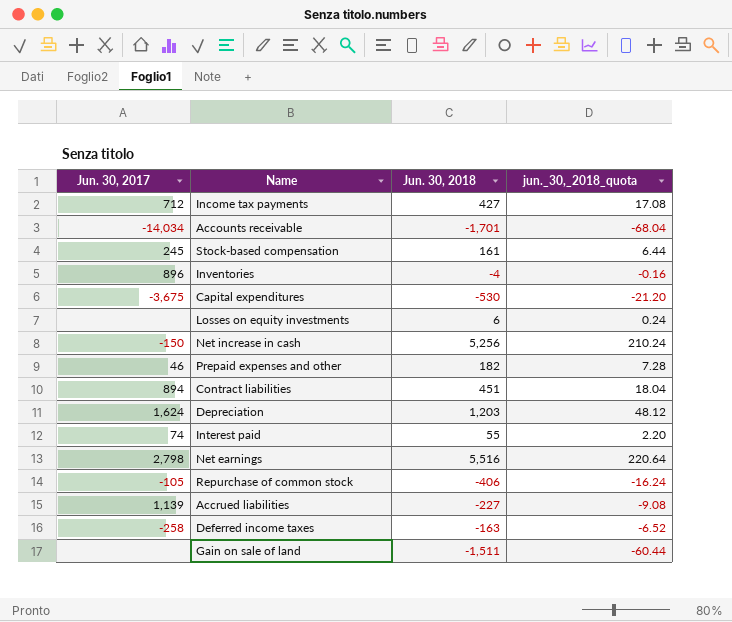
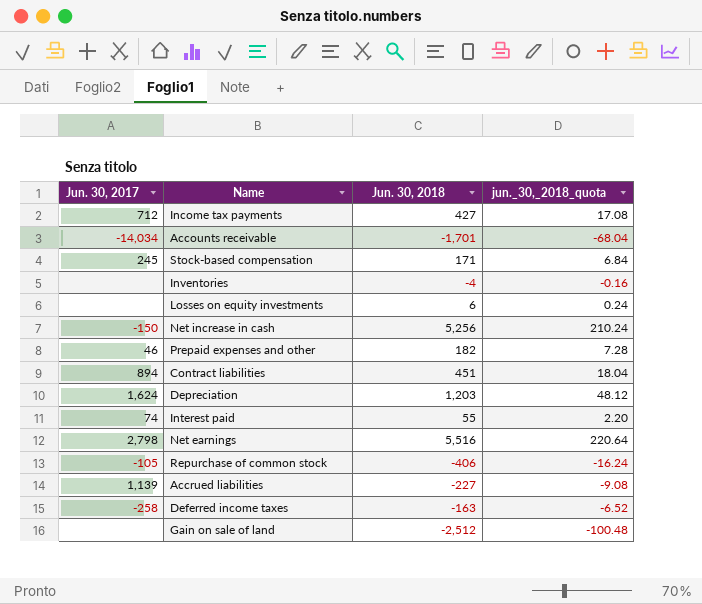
row Capital expenditures: -3,675 | -530 | -21.20 -> none
Stock-based compensation | Jun. 30, 2018: 161 -> 171
Stock-based compensation | jun._30,_2018_quota: 6.44 -> 6.84
Inventories | Jun. 30, 2017: 896 -> none
Gain on sale of land | Jun. 30, 2018: -1,511 -> -2,512
Gain on sale of land | jun._30,_2018_quota: -60.44 -> -100.48

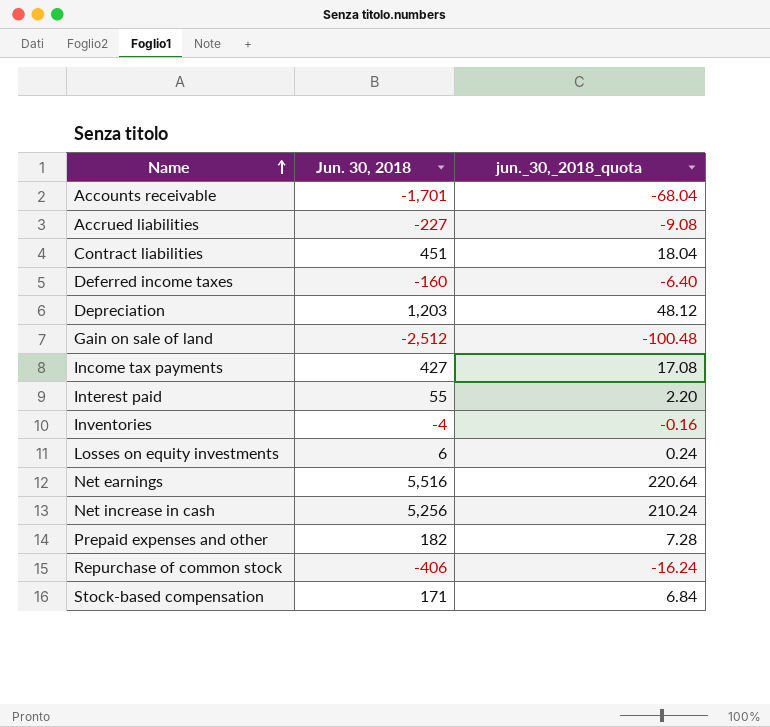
row order: none -> Name ascending
column Jun. 30, 2017 | position: 1 -> none
Deferred income taxes | Jun. 30, 2018: -163 -> -160
Deferred income taxes | jun._30,_2018_quota: -6.52 -> -6.40

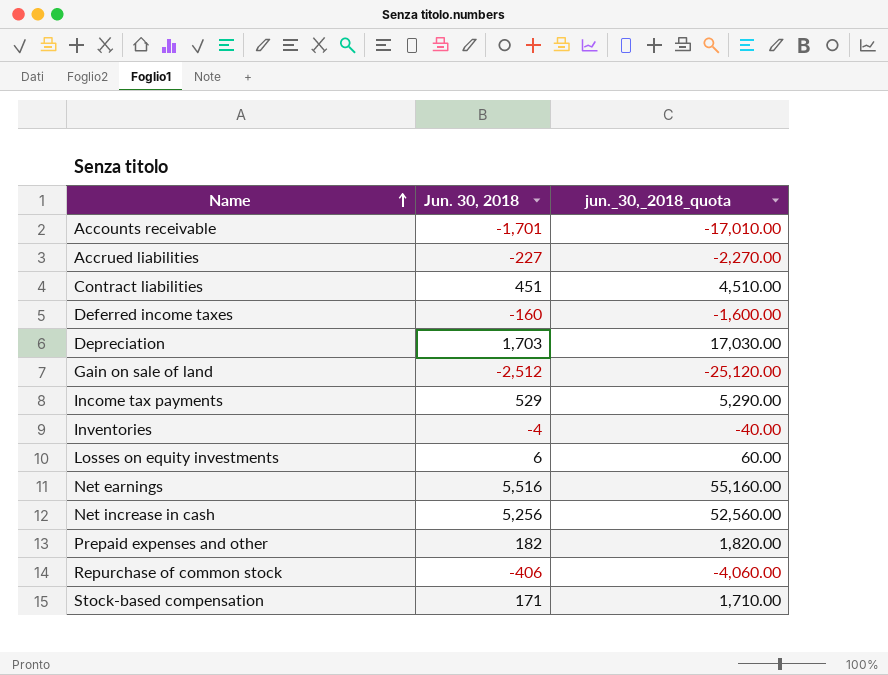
column jun._30,_2018_quota | formula: [Jun. 30, 2018] * 0.04 -> [Jun. 30, 2018] * 10
row Interest paid: 55 | 2.20 -> none
Depreciation | Jun. 30, 2018: 1,203 -> 1,703
Income tax payments | Jun. 30, 2018: 427 -> 529

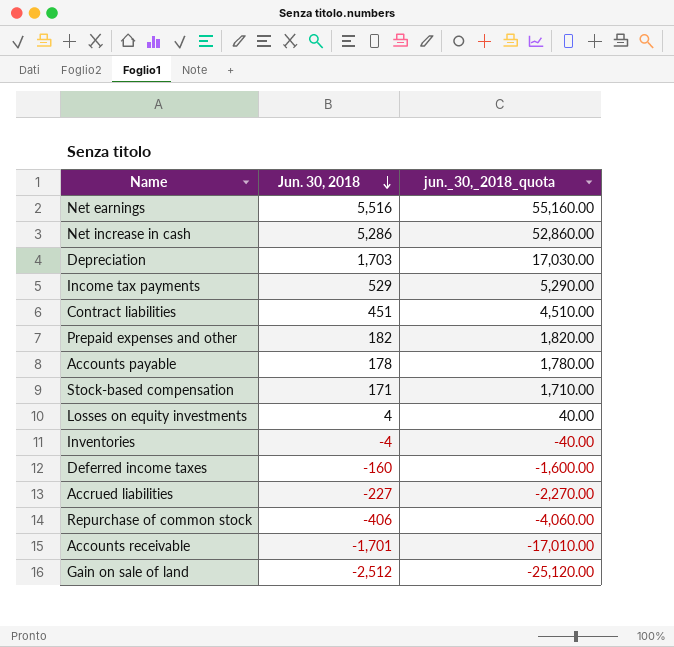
row order: Name ascending -> Jun. 30, 2018 descending
Net increase in cash | Jun. 30, 2018: 5,256 -> 5,286
Net increase in cash | jun._30,_2018_quota: 52,560.00 -> 52,860.00
row Accounts payable: none -> 178 | 1,780.00
Losses on equity investments | Jun. 30, 2018: 6 -> 4
Losses on equity investments | jun._30,_2018_quota: 60.00 -> 40.00

